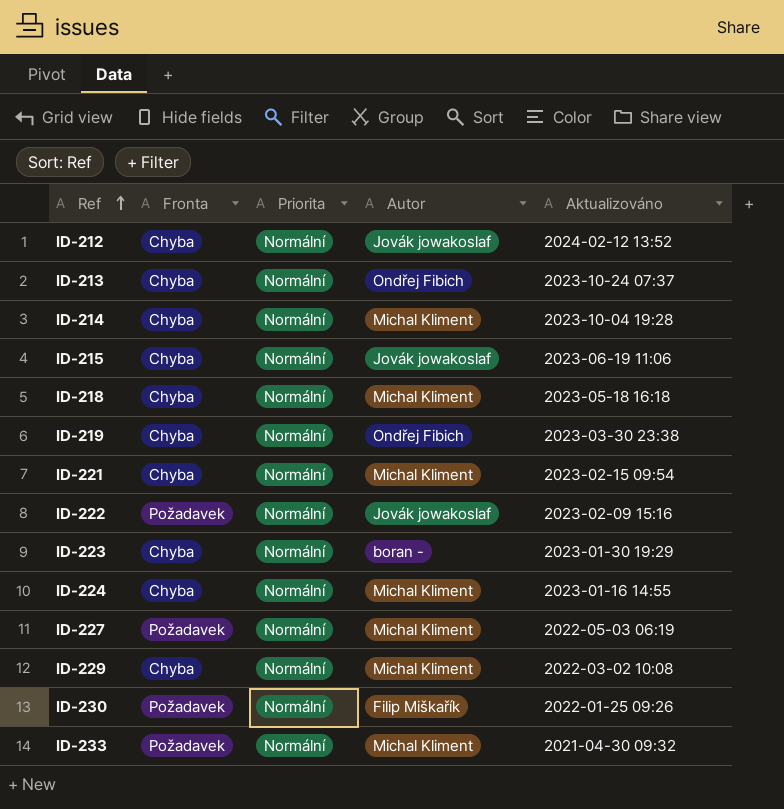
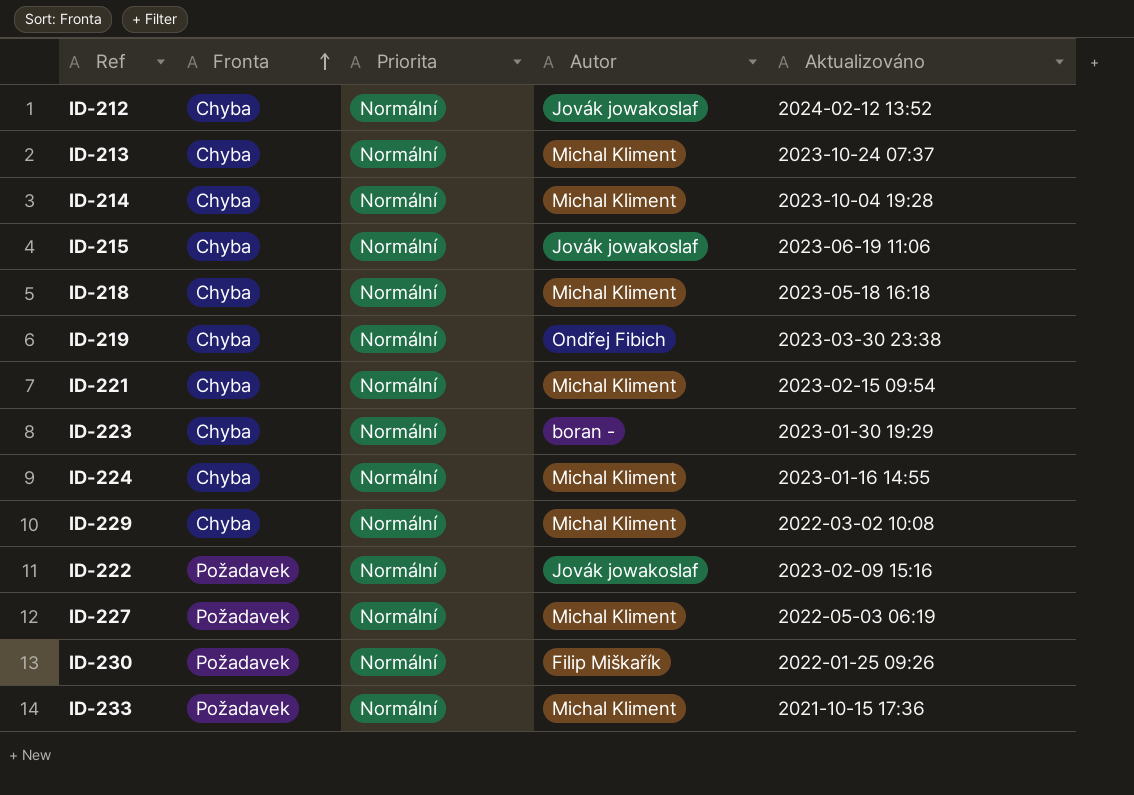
row order: Ref ascending -> Fronta ascending
ID-213 | Autor: Ondřej Fibich -> Michal Kliment
ID-233 | Aktualizováno: 2021-04-30 09:32 -> 2021-10-15 17:36

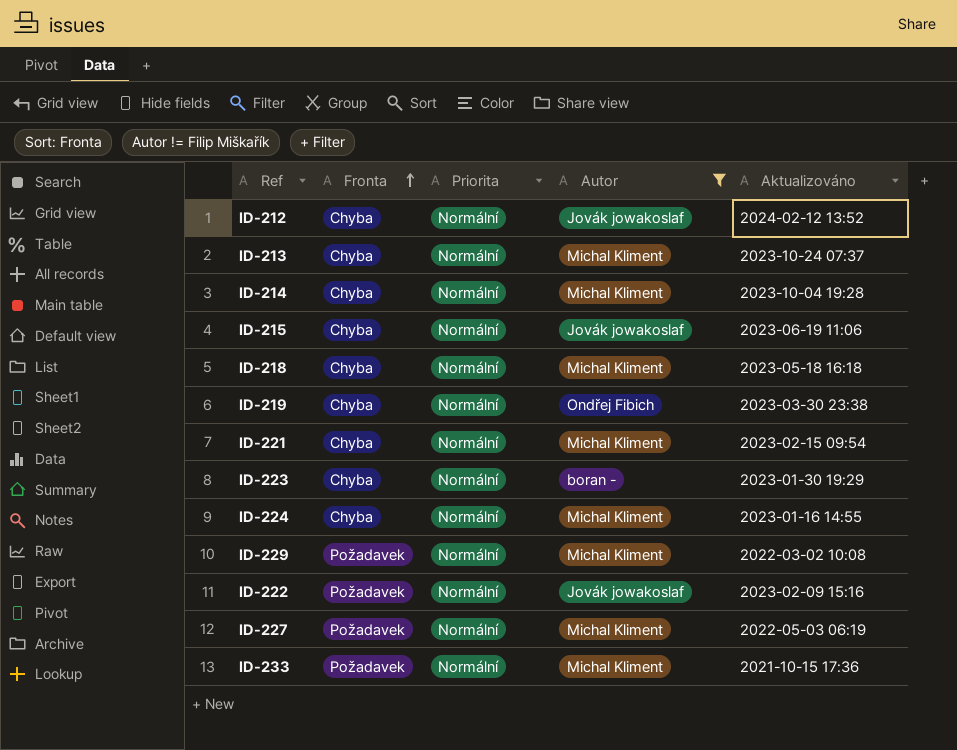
filter: none -> Autor != Filip Miškařík
ID-229 | Fronta: Chyba -> Požadavek

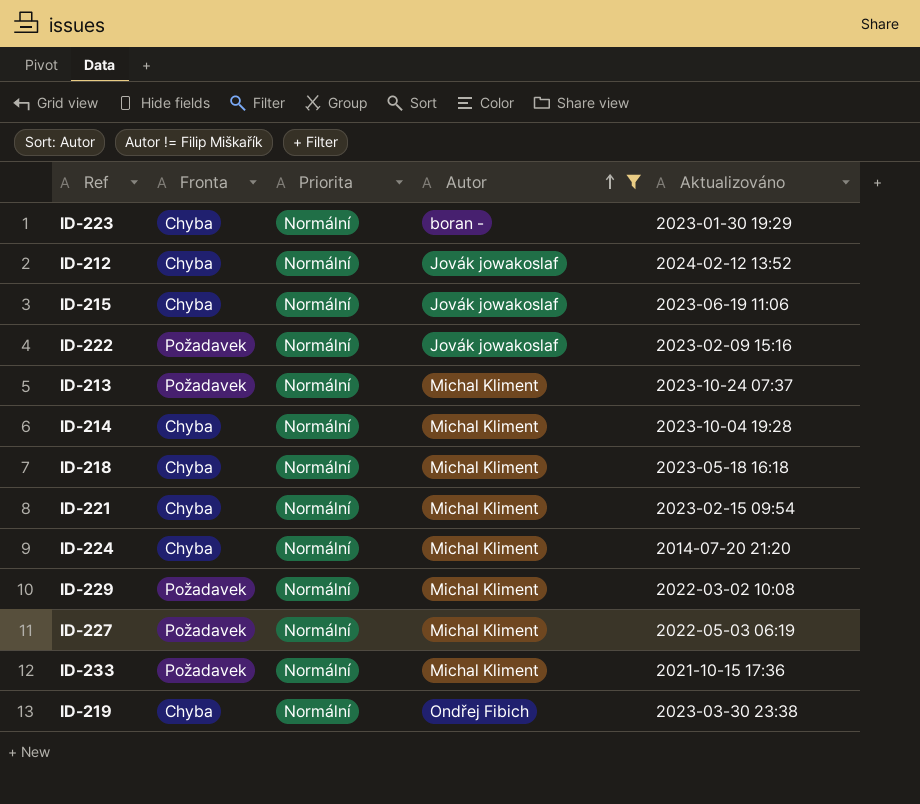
row order: Fronta ascending -> Autor ascending
ID-213 | Fronta: Chyba -> Požadavek
ID-224 | Aktualizováno: 2023-01-16 14:55 -> 2014-07-20 21:20

